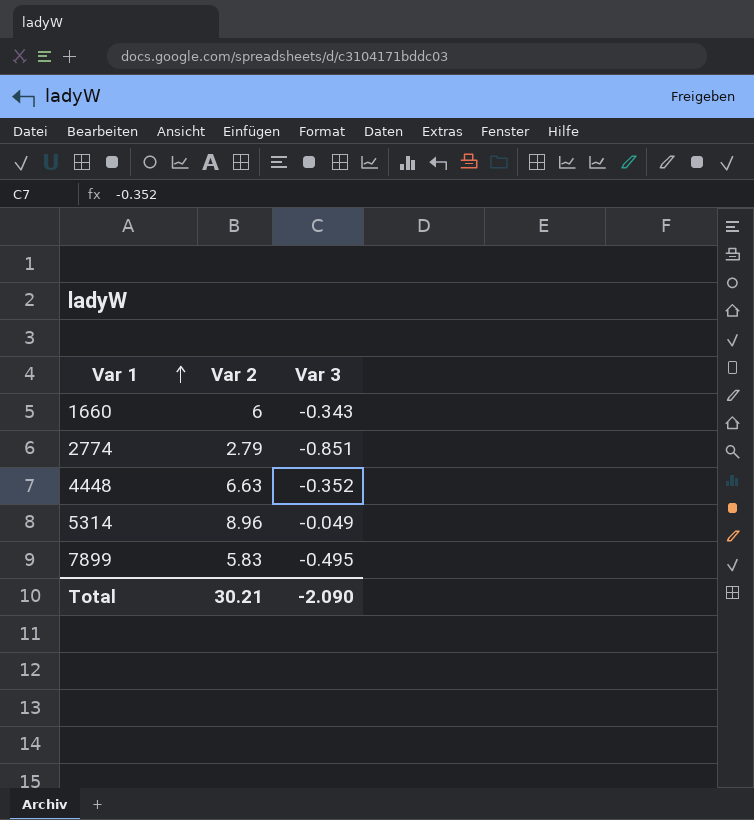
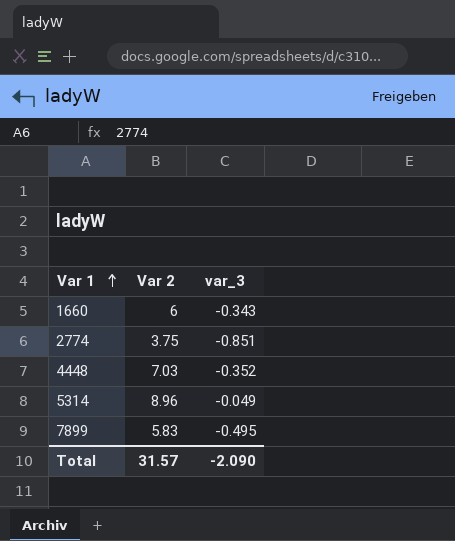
column name: Var 3 -> var_3
2774 | Var 2: 2.79 -> 3.75
4448 | Var 2: 6.63 -> 7.03
Total | Var 2: 30.21 -> 31.57

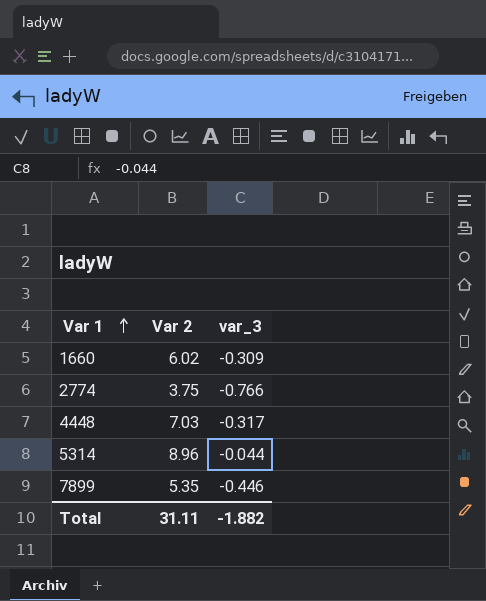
1660 | Var 2: 6 -> 6.02
1660 | var_3: -0.343 -> -0.309
2774 | var_3: -0.851 -> -0.766
4448 | var_3: -0.352 -> -0.317
5314 | var_3: -0.049 -> -0.044
7899 | Var 2: 5.83 -> 5.35
7899 | var_3: -0.495 -> -0.446
Total | Var 2: 31.57 -> 31.11
Total | var_3: -2.090 -> -1.882

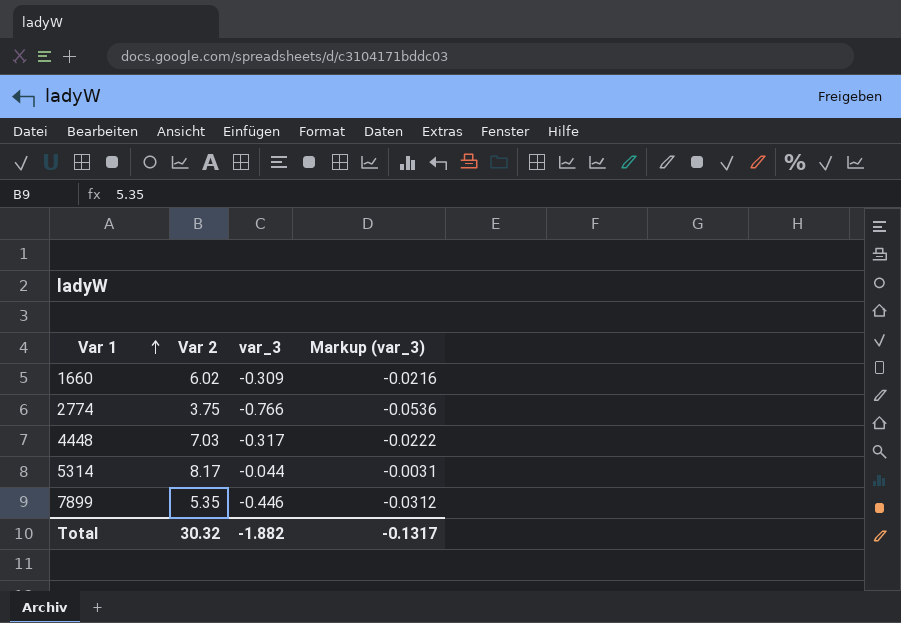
column Markup (var_3) | formula: none -> [var_3] * 0.07
5314 | Var 2: 8.96 -> 8.17
Total | Var 2: 31.11 -> 30.32

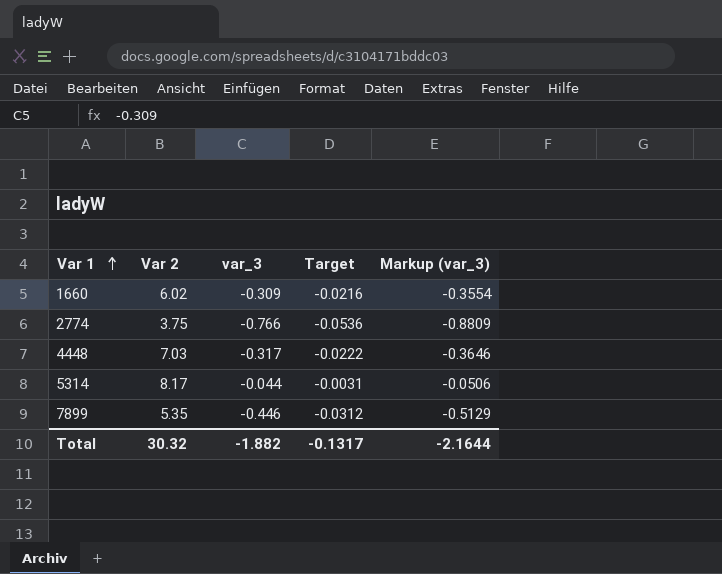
column Target | formula: none -> [var_3] * 0.07
column Markup (var_3) | formula: [var_3] * 0.07 -> [var_3] * 1.15
Total | Markup (var_3): -0.1317 -> -2.1644

